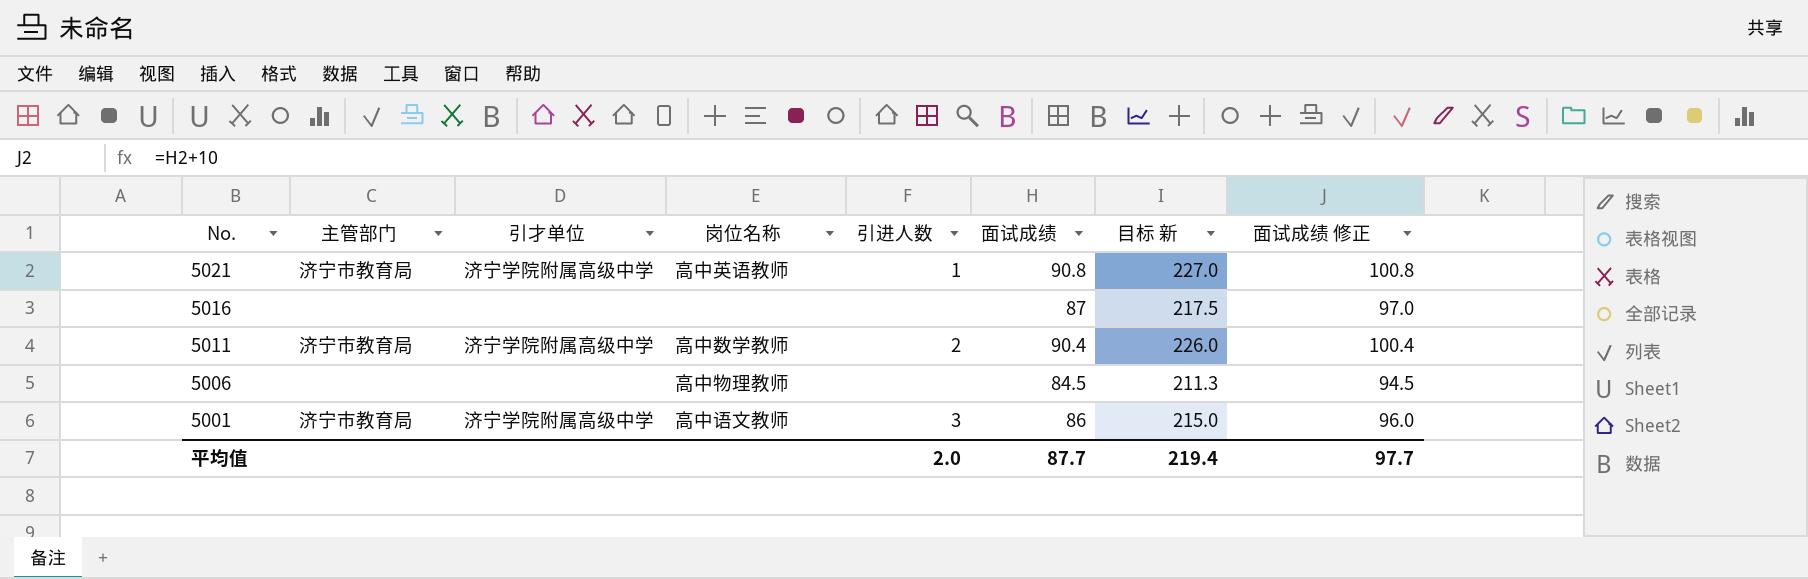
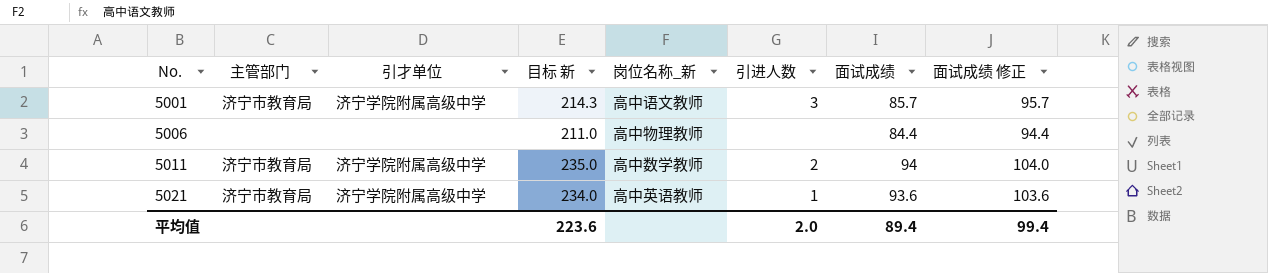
row order: No. descending -> No. ascending
column 目标 新 | position: 7 -> 4
column name: 岗位名称 -> 岗位名称_新
row 5016: none | none | none | none | 87 | 217.5 | 97.0 -> none
5001 | 目标 新: 215.0 -> 214.3
5001 | 面试成绩: 86 -> 85.7
5001 | 面试成绩 修正: 96.0 -> 95.7
5006 | 目标 新: 211.3 -> 211.0
5006 | 面试成绩: 84.5 -> 84.4
5006 | 面试成绩 修正: 94.5 -> 94.4
5011 | 目标 新: 226.0 -> 235.0
5011 | 面试成绩: 90.4 -> 94
5011 | 面试成绩 修正: 100.4 -> 104.0
5021 | 目标 新: 227.0 -> 234.0
5021 | 面试成绩: 90.8 -> 93.6
5021 | 面试成绩 修正: 100.8 -> 103.6
平均值 | 目标 新: 219.4 -> 223.6
平均值 | 面试成绩: 87.7 -> 89.4
平均值 | 面试成绩 修正: 97.7 -> 99.4

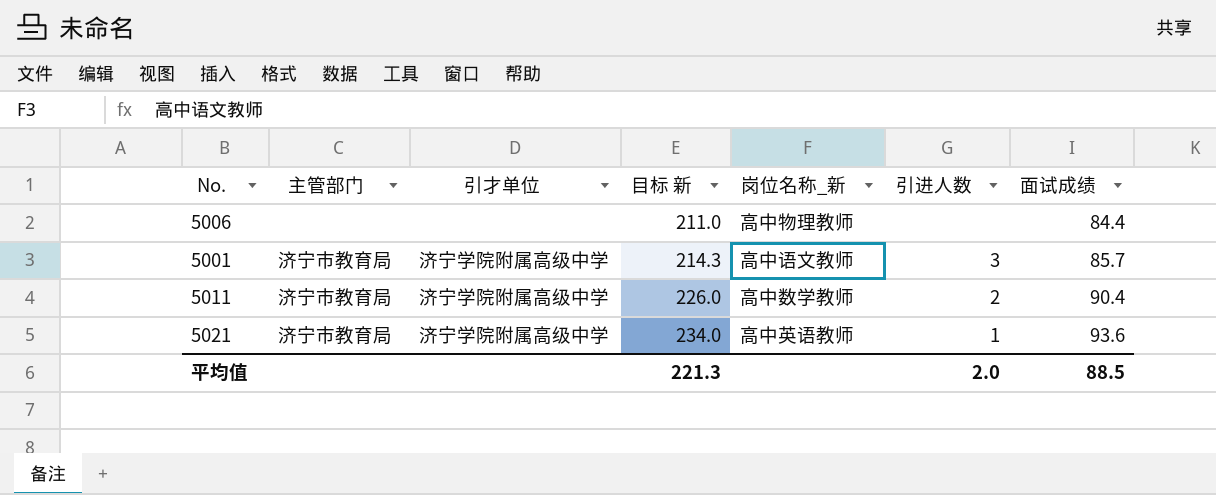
row order: No. ascending -> 目标 新 ascending
column 面试成绩 修正 | formula: [面试成绩] + 10 -> none
5011 | 目标 新: 235.0 -> 226.0
5011 | 面试成绩: 94 -> 90.4
平均值 | 目标 新: 223.6 -> 221.3
平均值 | 面试成绩: 89.4 -> 88.5

